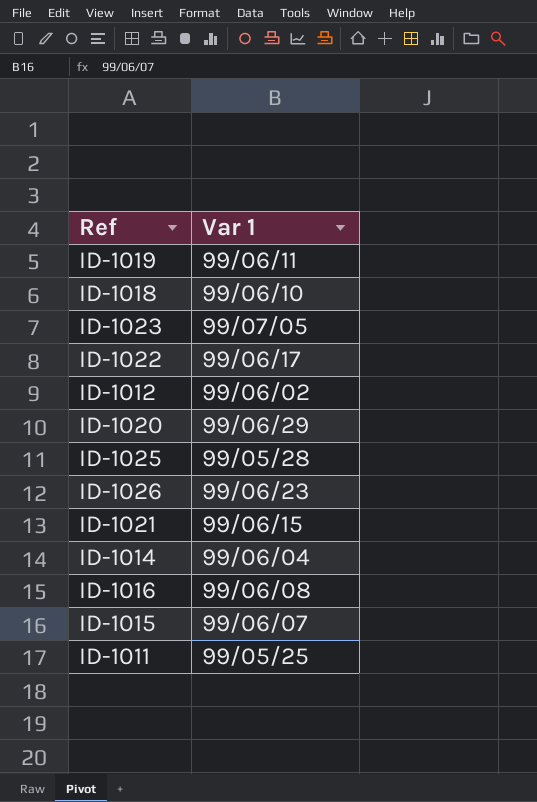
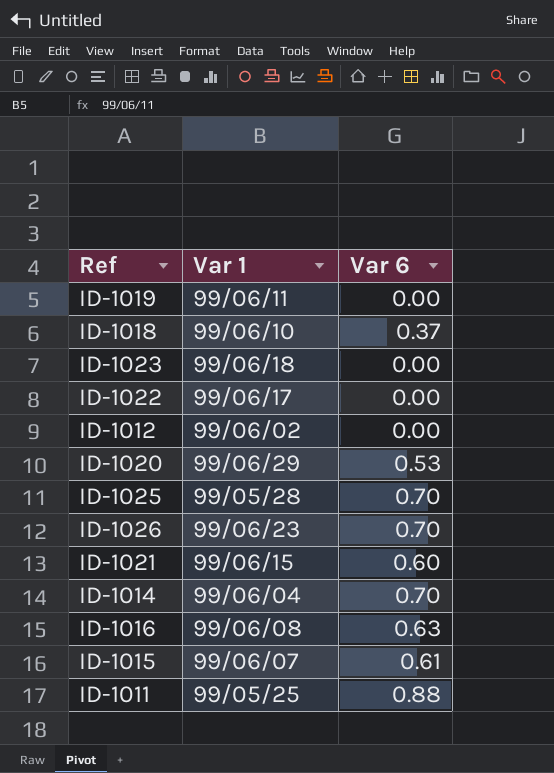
column Var 6 | position: none -> 3
ID-1023 | Var 1: 99/07/05 -> 99/06/18

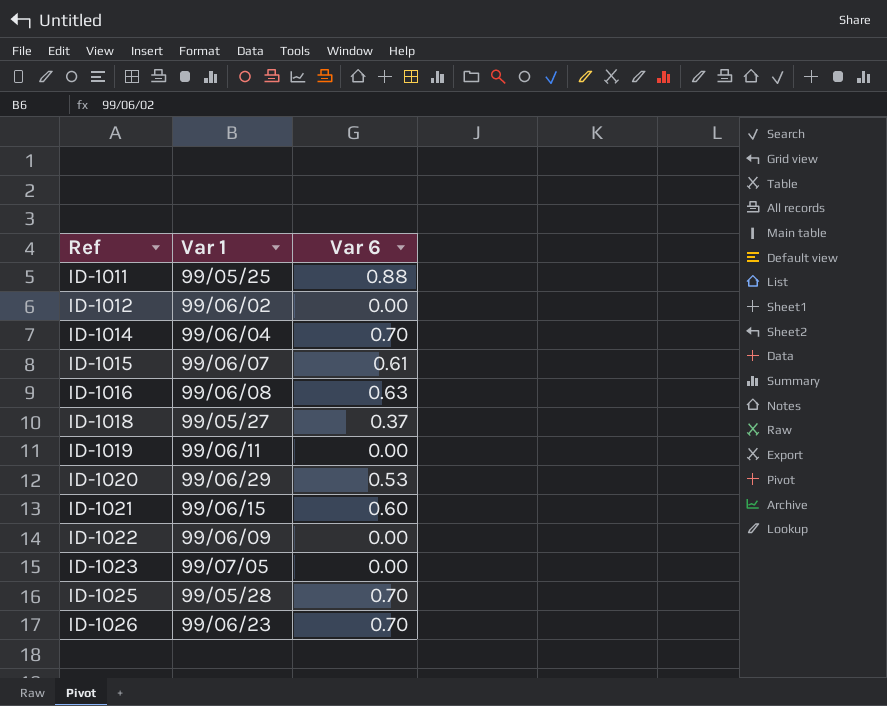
row order: none -> Ref ascending
ID-1018 | Var 1: 99/06/10 -> 99/05/27
ID-1022 | Var 1: 99/06/17 -> 99/06/09
ID-1023 | Var 1: 99/06/18 -> 99/07/05

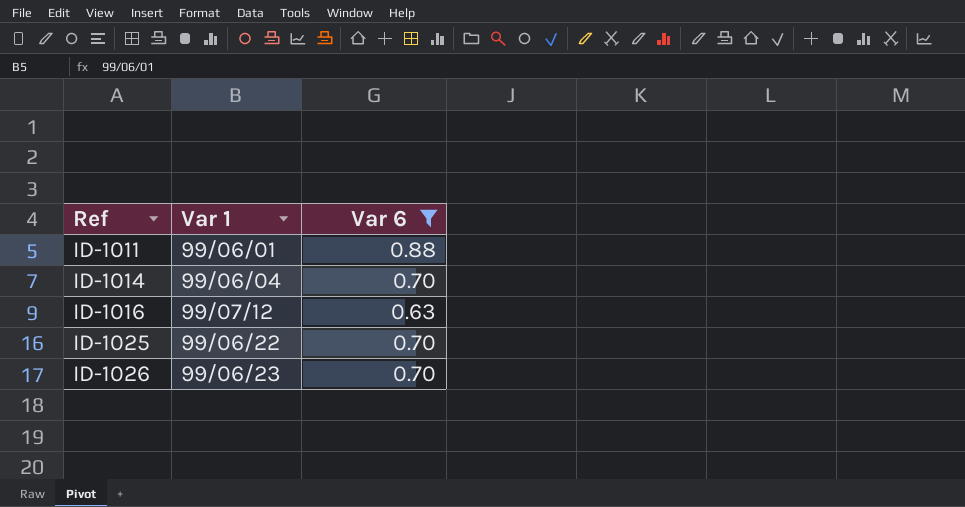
filter: none -> Var 6 >= 0.63
ID-1011 | Var 1: 99/05/25 -> 99/06/01
ID-1016 | Var 1: 99/06/08 -> 99/07/12
ID-1025 | Var 1: 99/05/28 -> 99/06/22

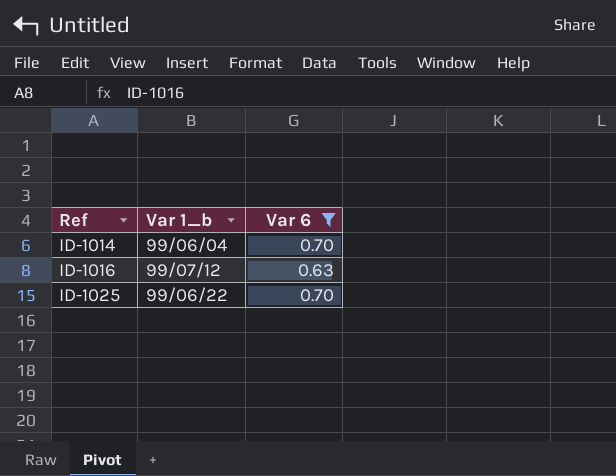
column name: Var 1 -> Var 1_b
row ID-1011: 99/06/01 | 0.88 -> none
row ID-1026: 99/06/23 | 0.70 -> none

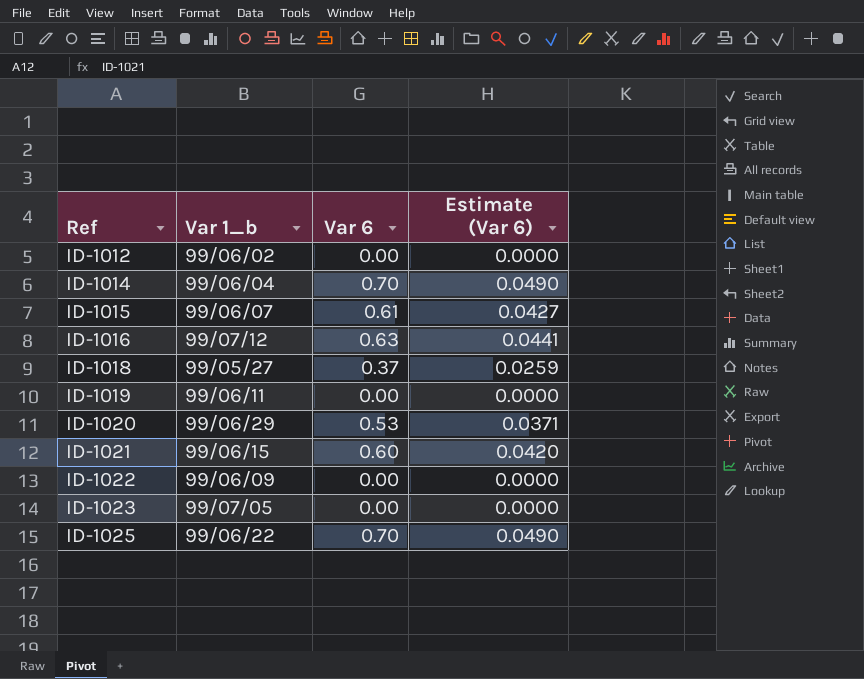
filter: Var 6 >= 0.63 -> none
column Estimate (Var 6) | formula: none -> [Var 6] * 0.07

